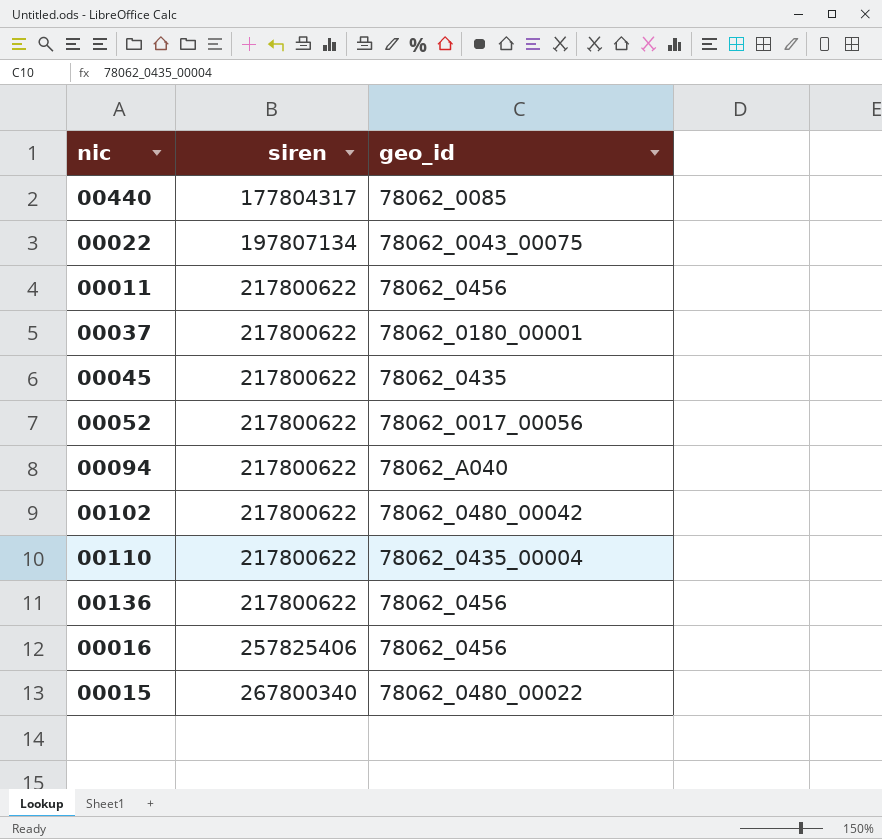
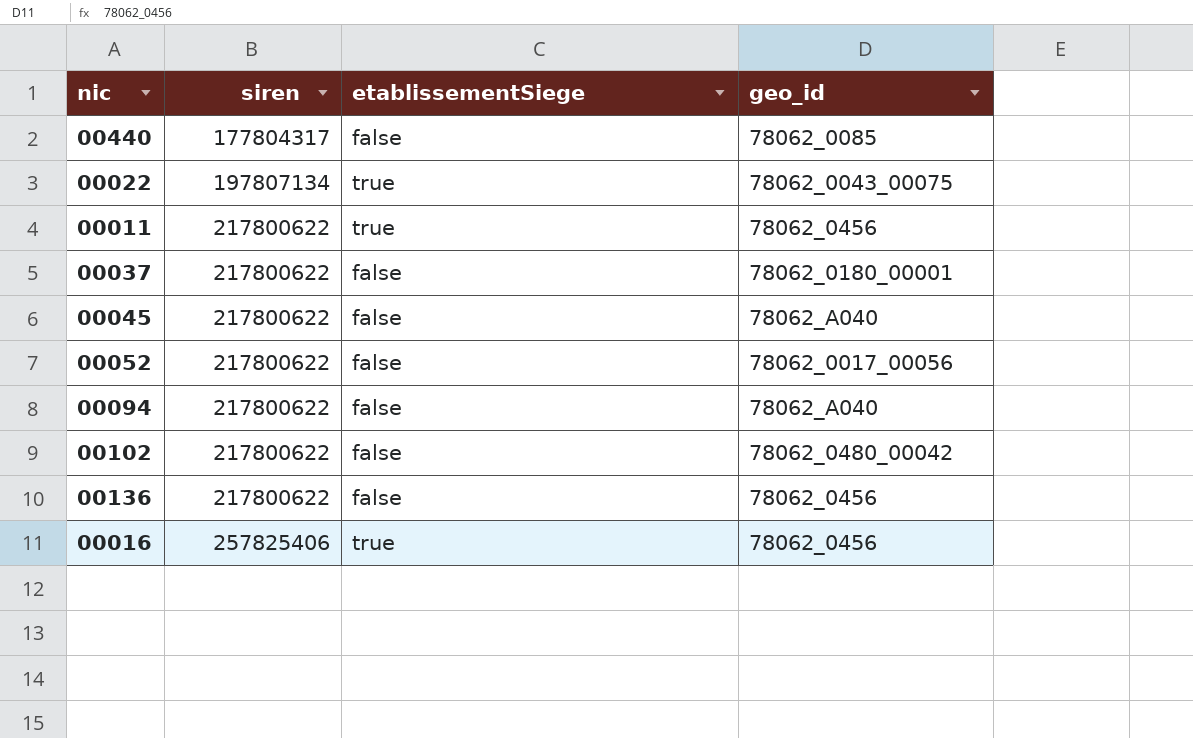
column etablissementSiege | position: none -> 3
row 00110: 217800622 | 78062_0435_00004 -> none
row 00015: 267800340 | 78062_0480_00022 -> none
00045 | geo_id: 78062_0435 -> 78062_A040

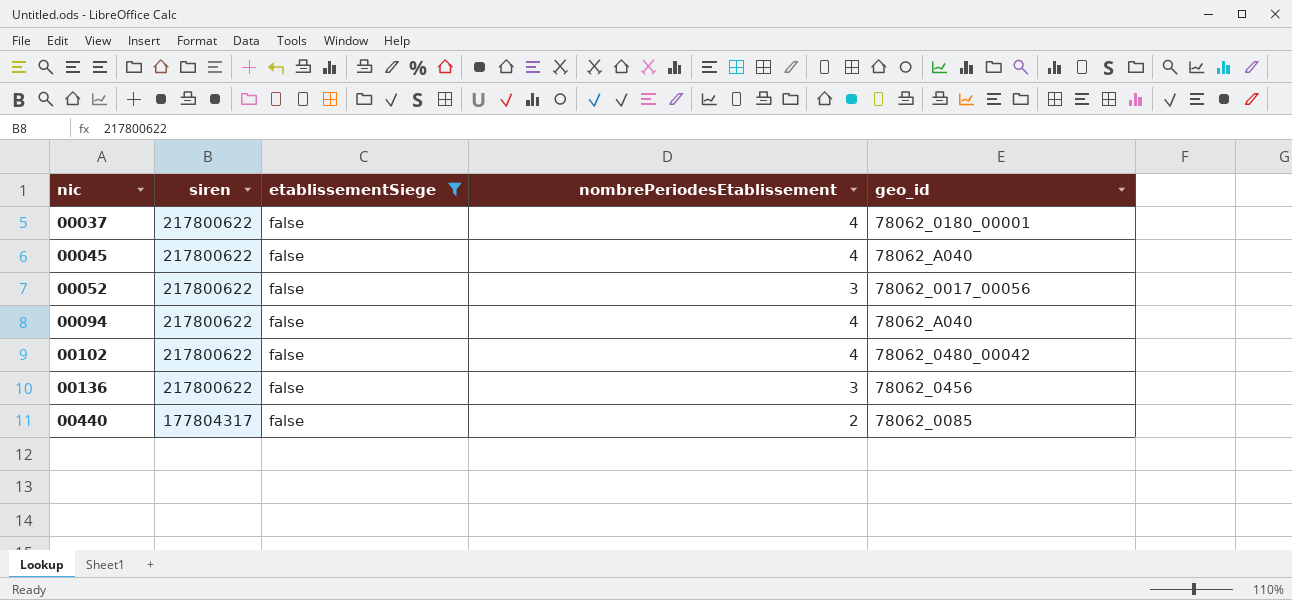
filter: none -> etablissementSiege = false
row order: siren ascending -> nic ascending
column nombrePeriodesEtablissement | position: none -> 4

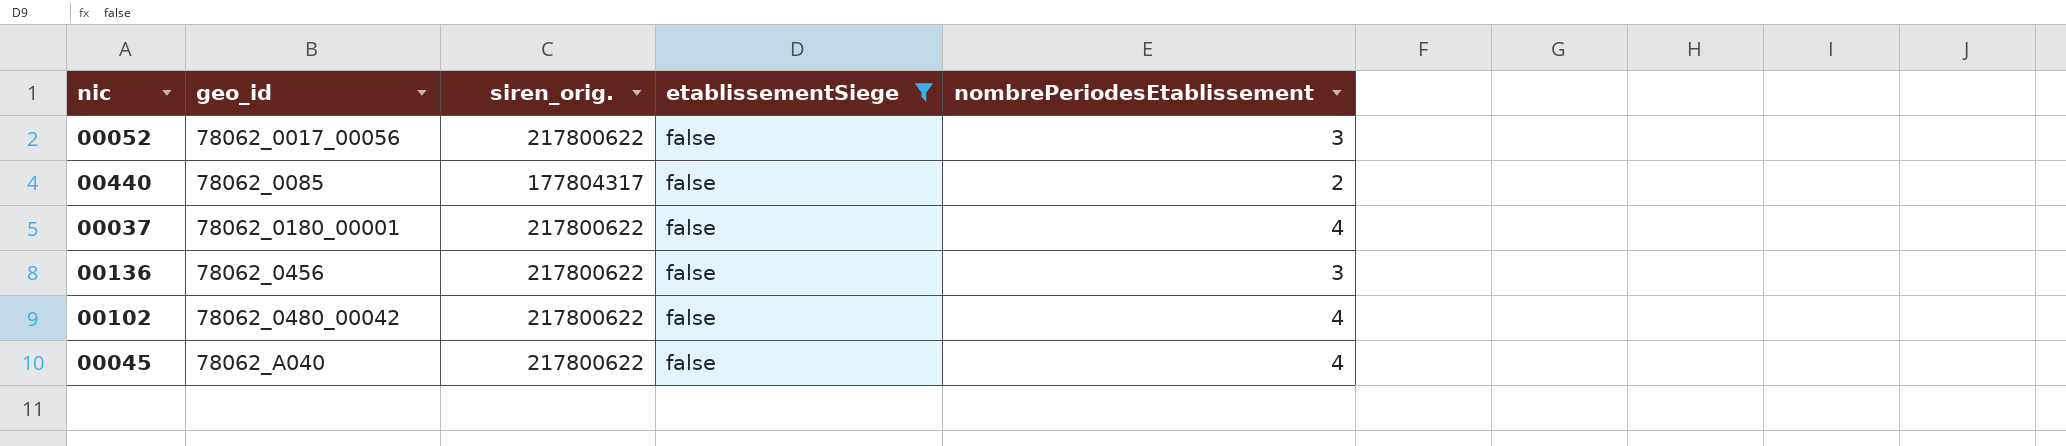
row order: nic ascending -> geo_id ascending
column geo_id | position: 5 -> 2
column name: siren -> siren_orig.
row 00094: 217800622 | false | 4 | 78062_A040 -> none

